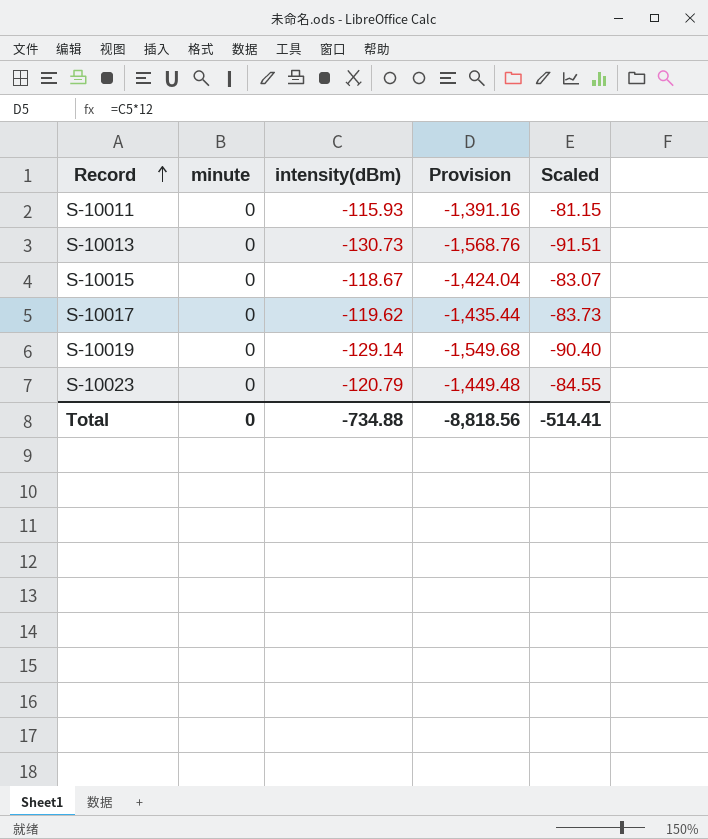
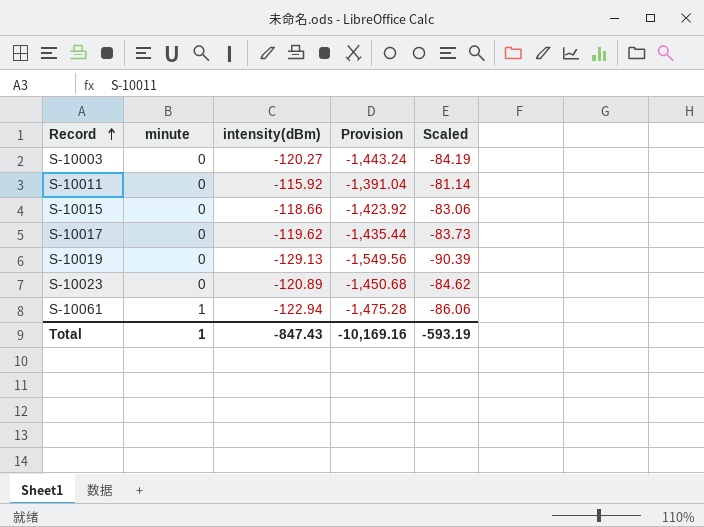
row S-10013: 0 | -130.73 | -1,568.76 | -91.51 -> none
row S-10003: none -> 0 | -120.27 | -1,443.24 | -84.19
S-10011 | intensity(dBm): -115.93 -> -115.92
S-10011 | Provision: -1,391.16 -> -1,391.04
S-10011 | Scaled: -81.15 -> -81.14
S-10015 | intensity(dBm): -118.67 -> -118.66
S-10015 | Provision: -1,424.04 -> -1,423.92
S-10015 | Scaled: -83.07 -> -83.06
S-10019 | intensity(dBm): -129.14 -> -129.13
S-10019 | Provision: -1,549.68 -> -1,549.56
S-10019 | Scaled: -90.40 -> -90.39
S-10023 | intensity(dBm): -120.79 -> -120.89
S-10023 | Provision: -1,449.48 -> -1,450.68
S-10023 | Scaled: -84.55 -> -84.62
row S-10061: none -> 1 | -122.94 | -1,475.28 | -86.06
Total | minute: 0 -> 1
Total | intensity(dBm): -734.88 -> -847.43
Total | Provision: -8,818.56 -> -10,169.16
Total | Scaled: -514.41 -> -593.19

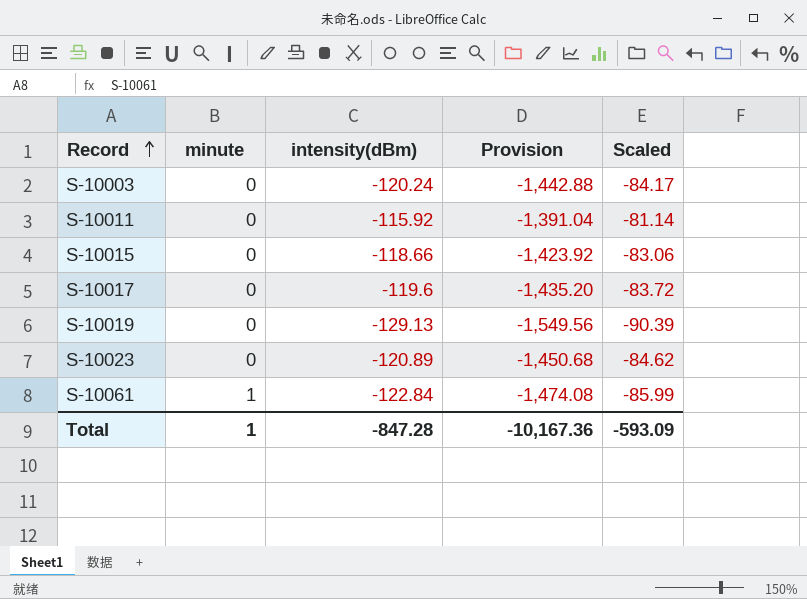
S-10003 | intensity(dBm): -120.27 -> -120.24
S-10003 | Provision: -1,443.24 -> -1,442.88
S-10003 | Scaled: -84.19 -> -84.17
S-10017 | intensity(dBm): -119.62 -> -119.6
S-10017 | Provision: -1,435.44 -> -1,435.20
S-10017 | Scaled: -83.73 -> -83.72
S-10061 | intensity(dBm): -122.94 -> -122.84
S-10061 | Provision: -1,475.28 -> -1,474.08
S-10061 | Scaled: -86.06 -> -85.99
Total | intensity(dBm): -847.43 -> -847.28
Total | Provision: -10,169.16 -> -10,167.36
Total | Scaled: -593.19 -> -593.09

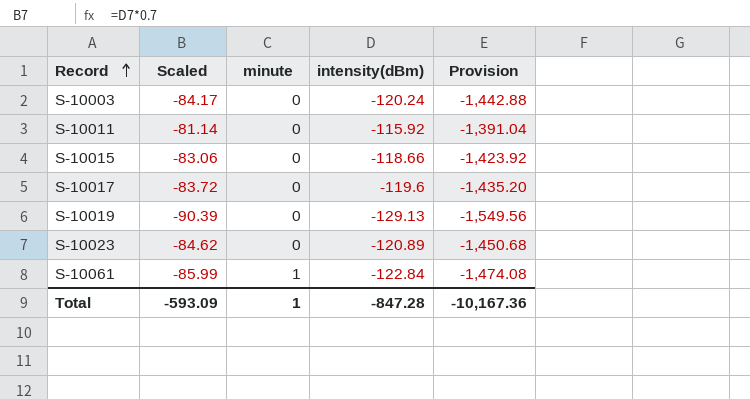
column Scaled | position: 5 -> 2

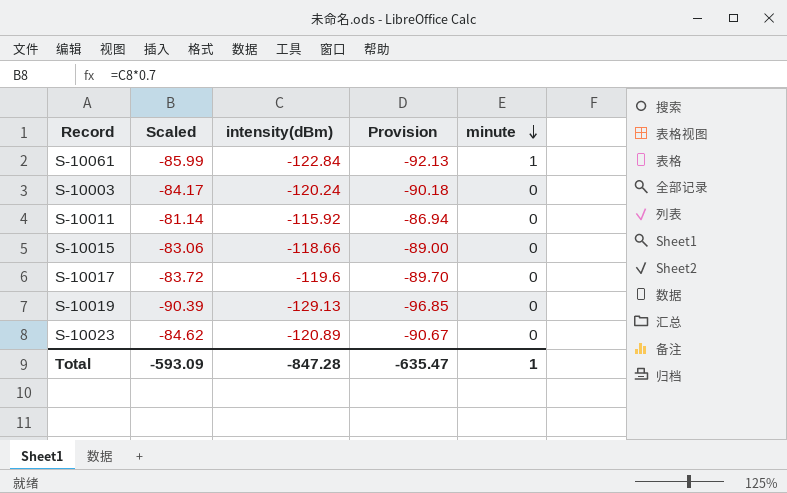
row order: Record ascending -> minute descending
column Provision | formula: [intensity(dBm)] * 12 -> [intensity(dBm)] * 0.75
column minute | position: 3 -> 5
Total | Provision: -10,167.36 -> -635.47

